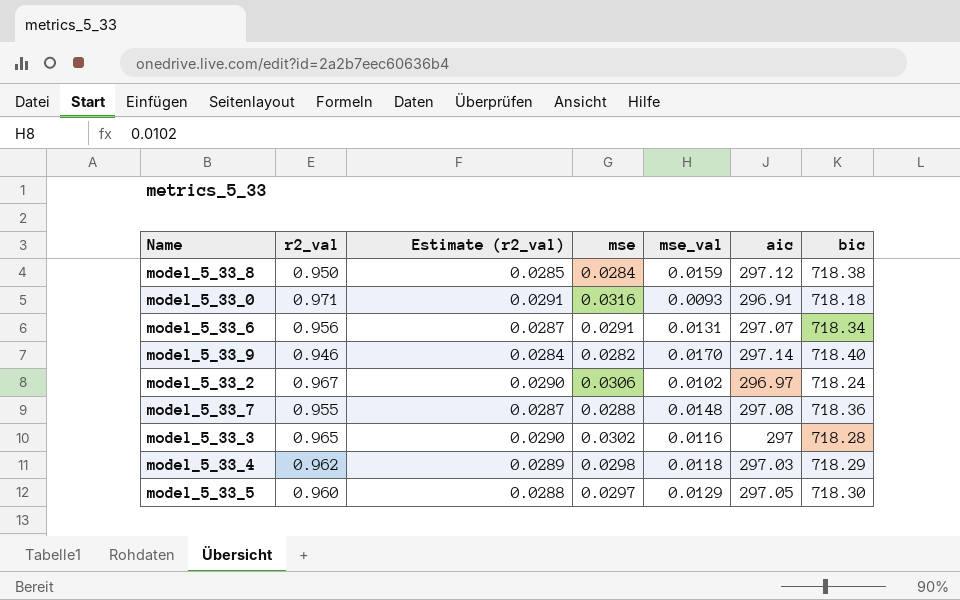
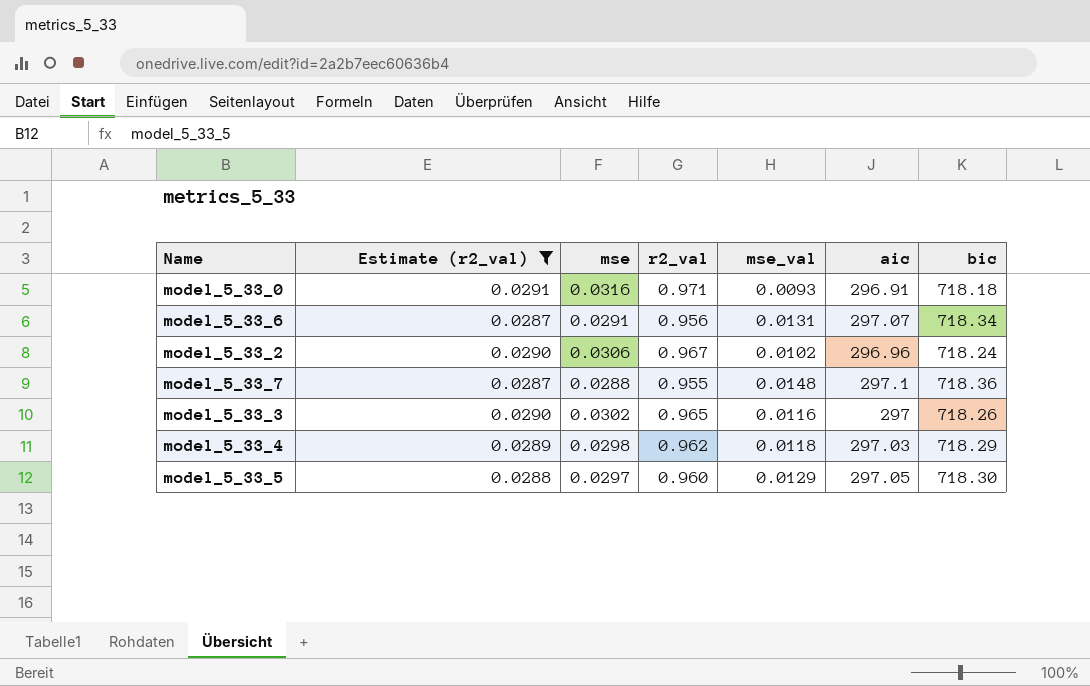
filter: none -> Estimate (r2_val) >= 0.0287
column r2_val | position: 2 -> 4
model_5_33_2 | aic: 296.97 -> 296.96
model_5_33_7 | aic: 297.08 -> 297.1
model_5_33_3 | bic: 718.28 -> 718.26

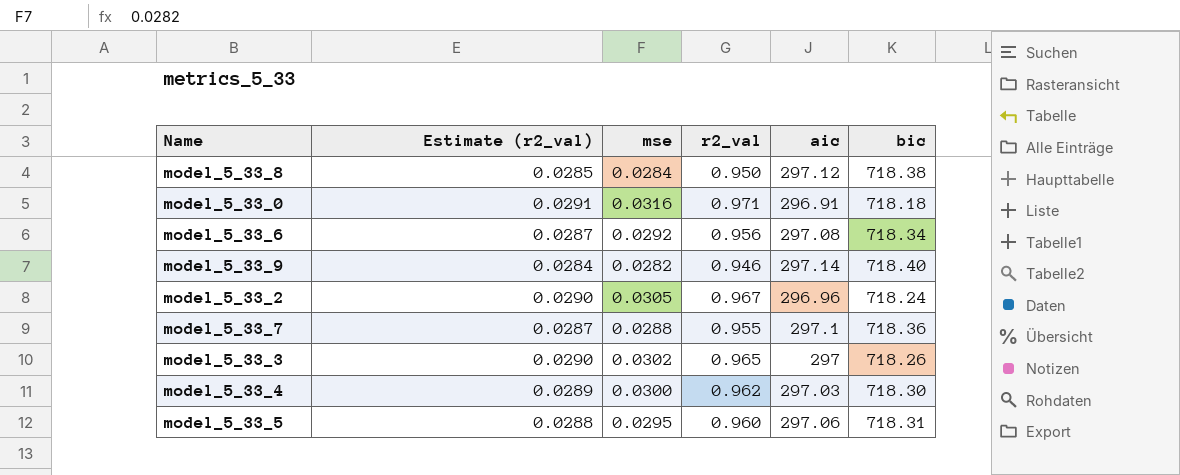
filter: Estimate (r2_val) >= 0.0287 -> none
column mse_val | position: 5 -> none
model_5_33_6 | mse: 0.0291 -> 0.0292
model_5_33_6 | aic: 297.07 -> 297.08
model_5_33_2 | mse: 0.0306 -> 0.0305
model_5_33_4 | mse: 0.0298 -> 0.0300
model_5_33_4 | bic: 718.29 -> 718.30
model_5_33_5 | mse: 0.0297 -> 0.0295
model_5_33_5 | aic: 297.05 -> 297.06
model_5_33_5 | bic: 718.30 -> 718.31

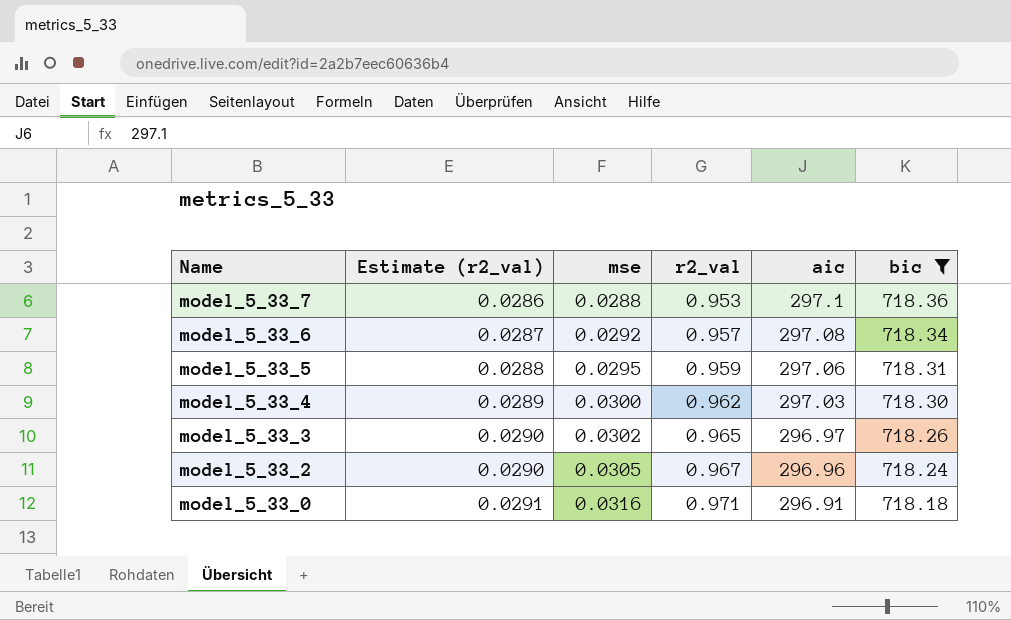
filter: none -> bic <= 718.36
row order: none -> Name descending
model_5_33_7 | Estimate (r2_val): 0.0287 -> 0.0286
model_5_33_7 | r2_val: 0.955 -> 0.953
model_5_33_6 | r2_val: 0.956 -> 0.957
model_5_33_5 | r2_val: 0.960 -> 0.959
model_5_33_3 | aic: 297 -> 296.97

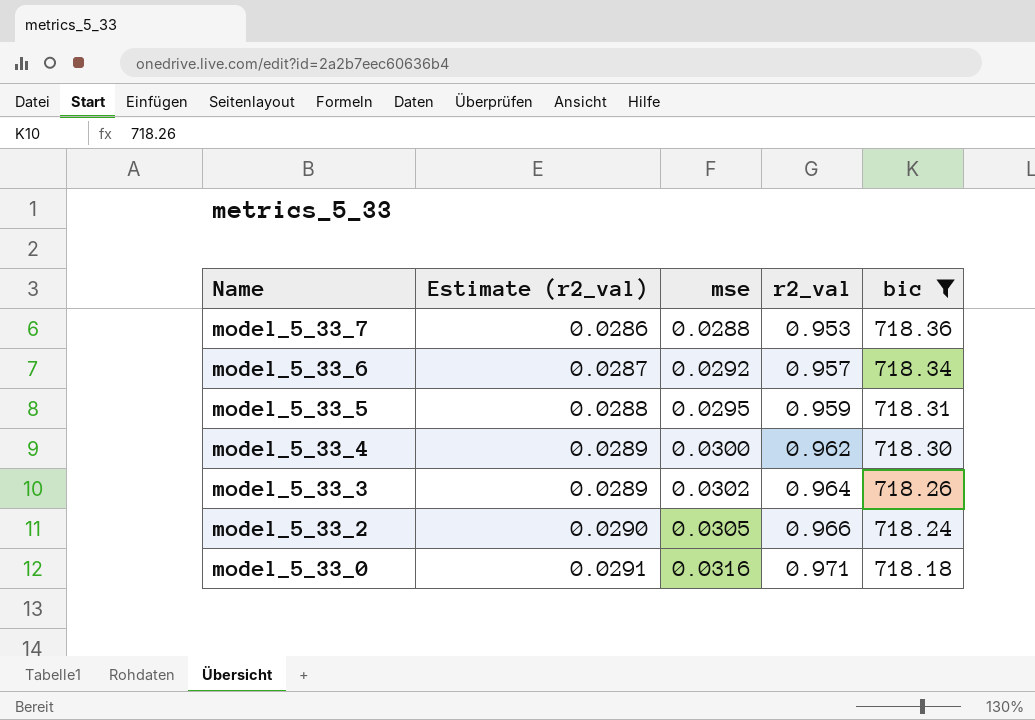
column aic | position: 5 -> none
model_5_33_3 | Estimate (r2_val): 0.0290 -> 0.0289
model_5_33_3 | r2_val: 0.965 -> 0.964
model_5_33_2 | r2_val: 0.967 -> 0.966

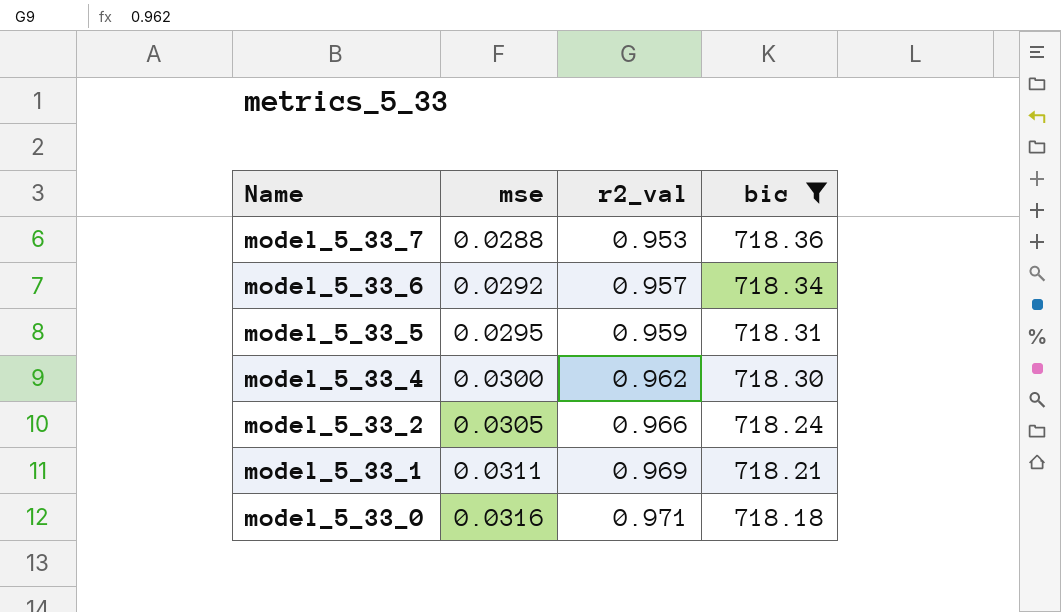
column Estimate (r2_val) | formula: [r2_val] * 0.03 -> none
row model_5_33_3: 0.0289 | 0.0302 | 0.964 | 718.26 -> none
row model_5_33_1: none -> 0.0311 | 0.969 | 718.21

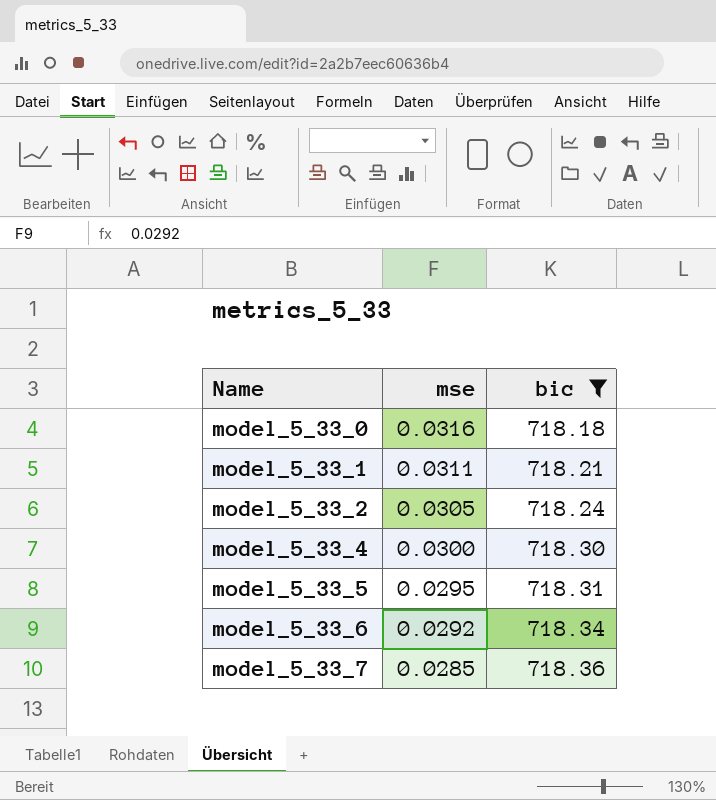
row order: Name descending -> Name ascending
column r2_val | position: 3 -> none
model_5_33_7 | mse: 0.0288 -> 0.0285

